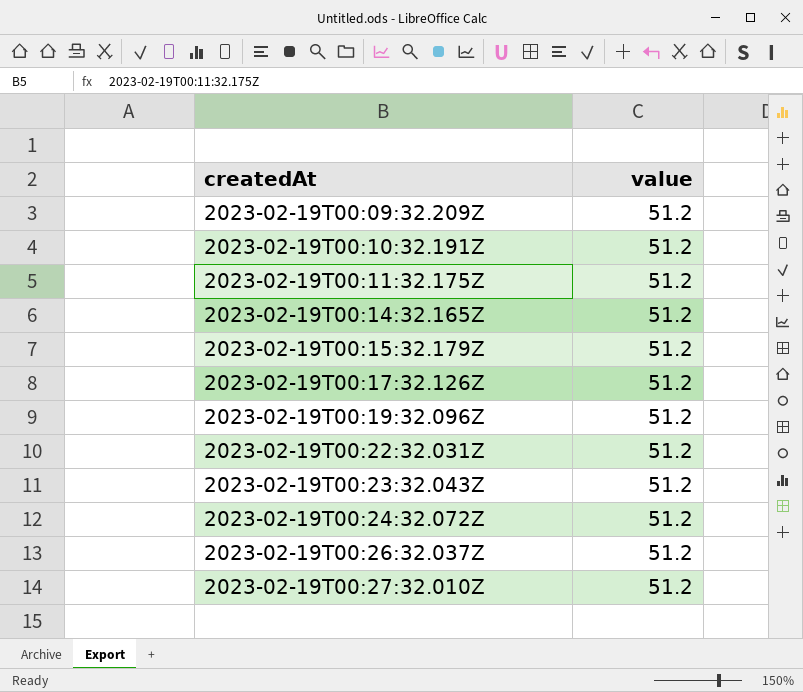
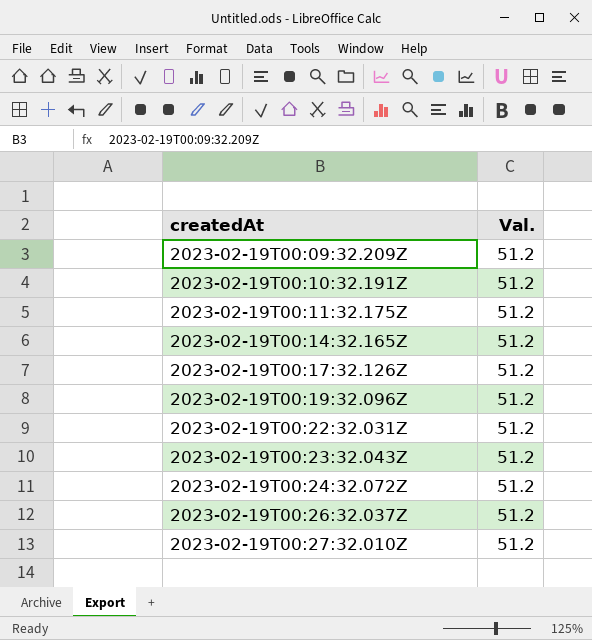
column name: value -> Val.
row 2023-02-19T00:15:32.179Z: 51.2 -> none

